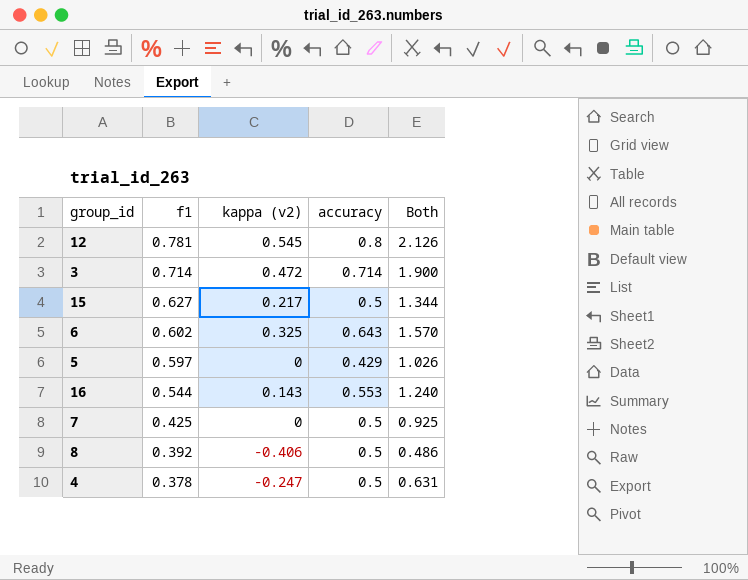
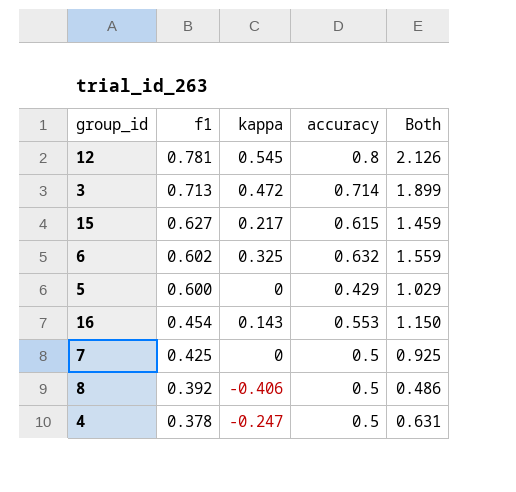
column name: kappa (v2) -> kappa
3 | f1: 0.714 -> 0.713
3 | Both: 1.900 -> 1.899
15 | accuracy: 0.5 -> 0.615
15 | Both: 1.344 -> 1.459
6 | accuracy: 0.643 -> 0.632
6 | Both: 1.570 -> 1.559
5 | f1: 0.597 -> 0.600
5 | Both: 1.026 -> 1.029
16 | f1: 0.544 -> 0.454
16 | Both: 1.240 -> 1.150

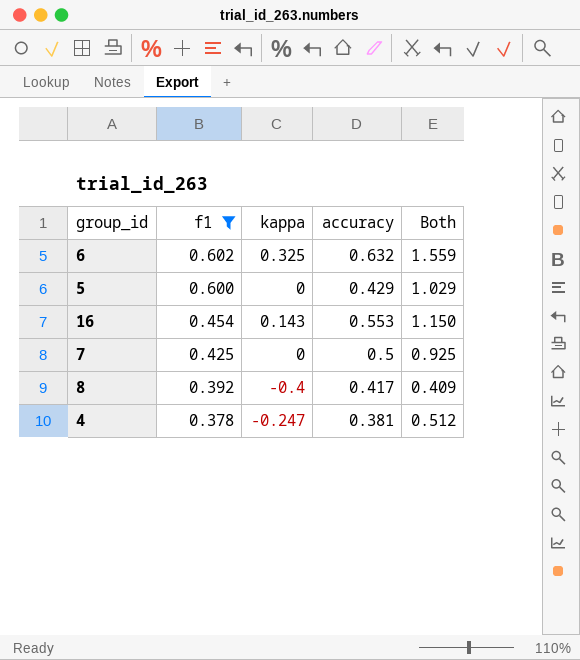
filter: none -> f1 <= 0.602
8 | kappa: -0.406 -> -0.4
8 | accuracy: 0.5 -> 0.417
8 | Both: 0.486 -> 0.409
4 | accuracy: 0.5 -> 0.381
4 | Both: 0.631 -> 0.512

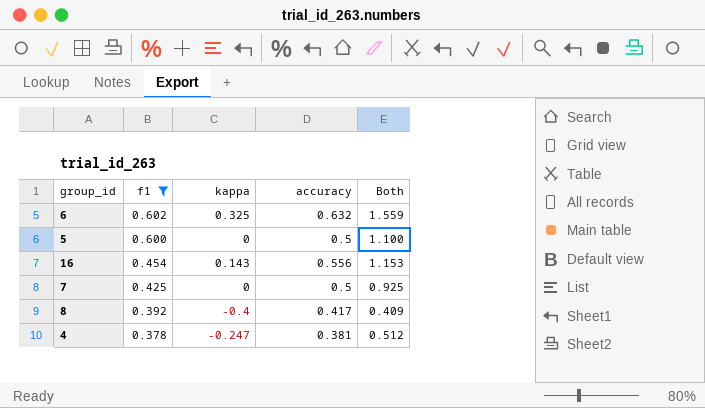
5 | accuracy: 0.429 -> 0.5
5 | Both: 1.029 -> 1.100
16 | accuracy: 0.553 -> 0.556
16 | Both: 1.150 -> 1.153

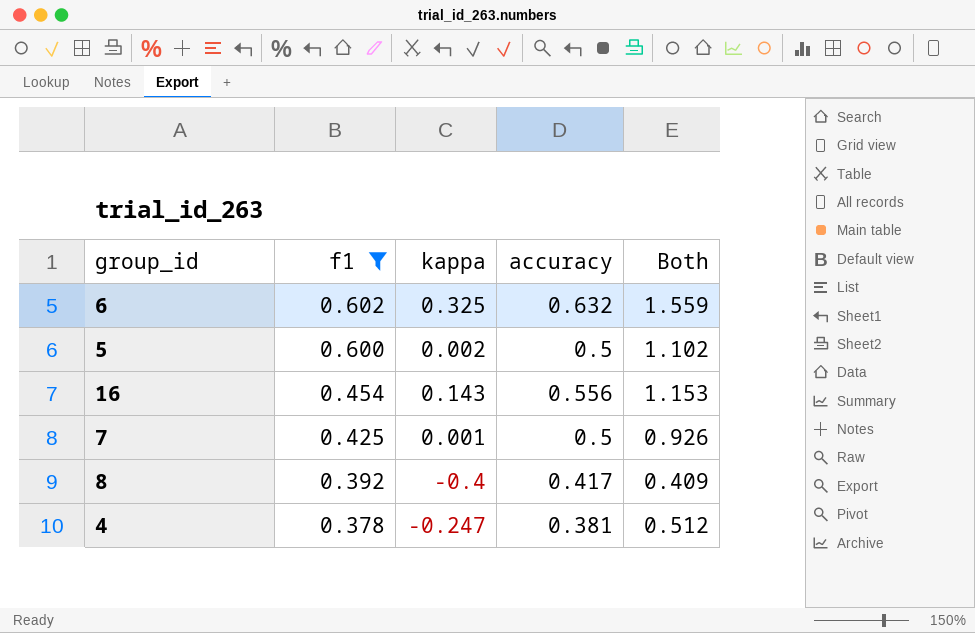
5 | kappa: 0 -> 0.002
5 | Both: 1.100 -> 1.102
7 | kappa: 0 -> 0.001
7 | Both: 0.925 -> 0.926

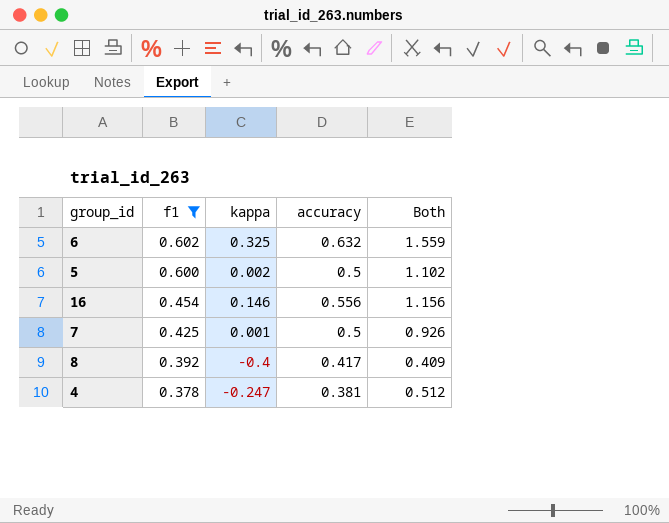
16 | kappa: 0.143 -> 0.146
16 | Both: 1.153 -> 1.156

